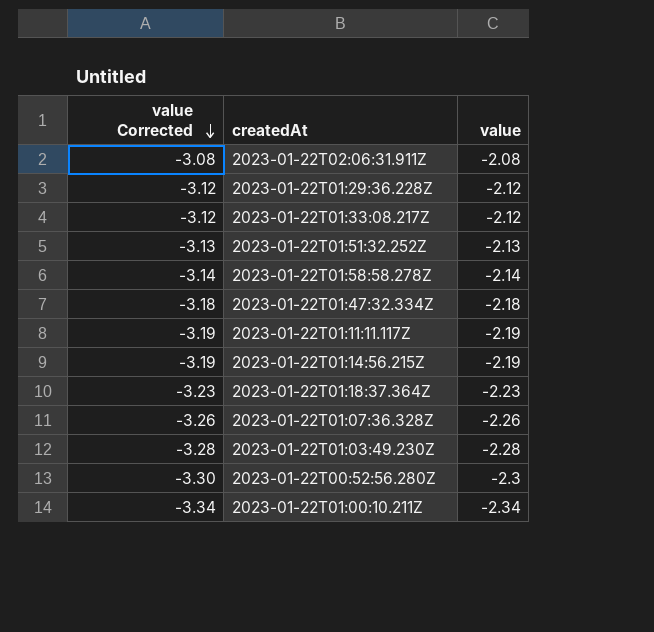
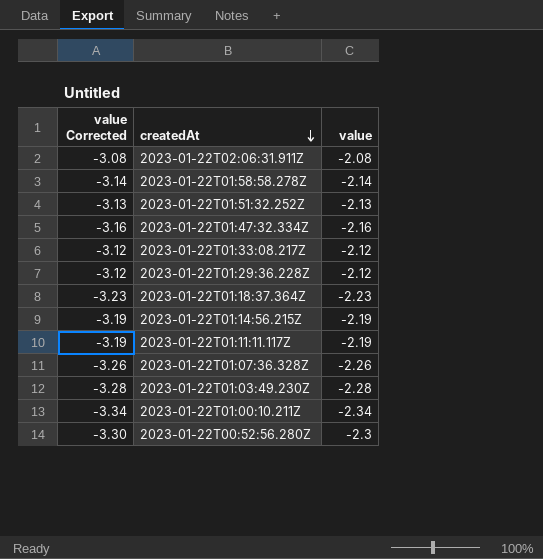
row order: value Corrected descending -> createdAt descending
2023-01-22T01:47:32.334Z | value Corrected: -3.18 -> -3.16
2023-01-22T01:47:32.334Z | value: -2.18 -> -2.16

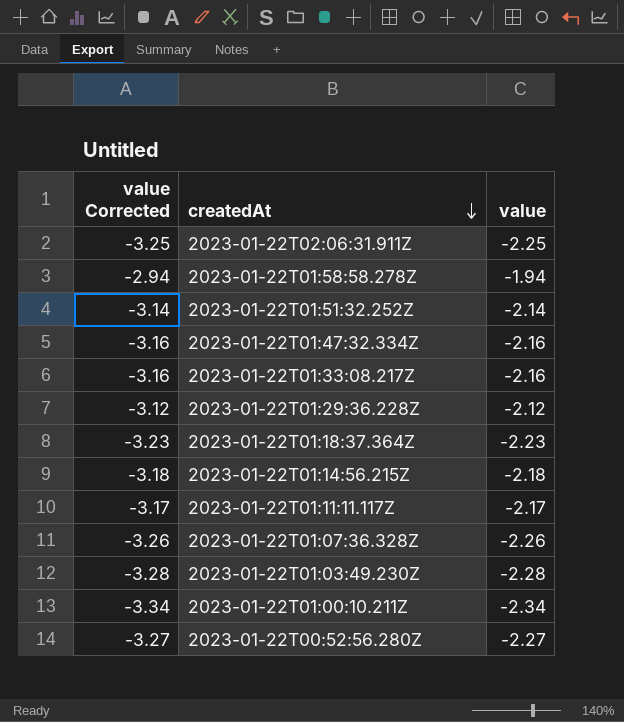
2023-01-22T02:06:31.911Z | value Corrected: -3.08 -> -3.25
2023-01-22T02:06:31.911Z | value: -2.08 -> -2.25
2023-01-22T01:58:58.278Z | value Corrected: -3.14 -> -2.94
2023-01-22T01:58:58.278Z | value: -2.14 -> -1.94
2023-01-22T01:51:32.252Z | value Corrected: -3.13 -> -3.14
2023-01-22T01:51:32.252Z | value: -2.13 -> -2.14
2023-01-22T01:33:08.217Z | value Corrected: -3.12 -> -3.16
2023-01-22T01:33:08.217Z | value: -2.12 -> -2.16
2023-01-22T01:14:56.215Z | value Corrected: -3.19 -> -3.18
2023-01-22T01:14:56.215Z | value: -2.19 -> -2.18
2023-01-22T01:11:11.117Z | value Corrected: -3.19 -> -3.17
2023-01-22T01:11:11.117Z | value: -2.19 -> -2.17
2023-01-22T00:52:56.280Z | value Corrected: -3.30 -> -3.27
2023-01-22T00:52:56.280Z | value: -2.3 -> -2.27

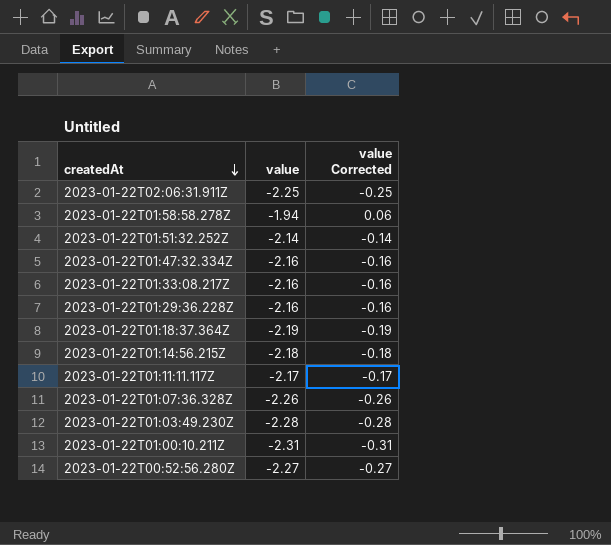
column value Corrected | formula: [value] - 1 -> [value] + 2
column value Corrected | position: 1 -> 3
2023-01-22T01:29:36.228Z | value: -2.12 -> -2.16
2023-01-22T01:18:37.364Z | value: -2.23 -> -2.19
2023-01-22T01:00:10.211Z | value: -2.34 -> -2.31

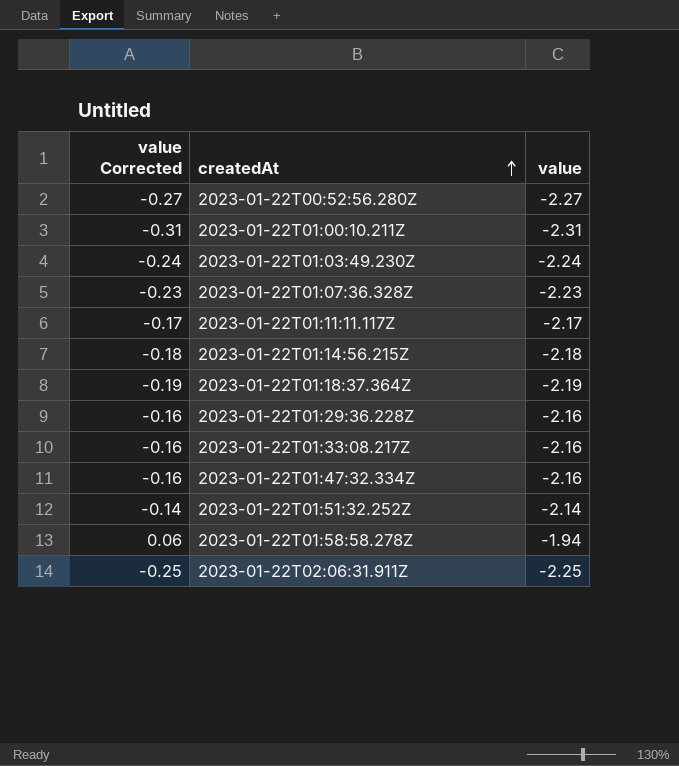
row order: createdAt descending -> createdAt ascending
column value Corrected | position: 3 -> 1
2023-01-22T01:03:49.230Z | value Corrected: -0.28 -> -0.24
2023-01-22T01:03:49.230Z | value: -2.28 -> -2.24
2023-01-22T01:07:36.328Z | value Corrected: -0.26 -> -0.23
2023-01-22T01:07:36.328Z | value: -2.26 -> -2.23

